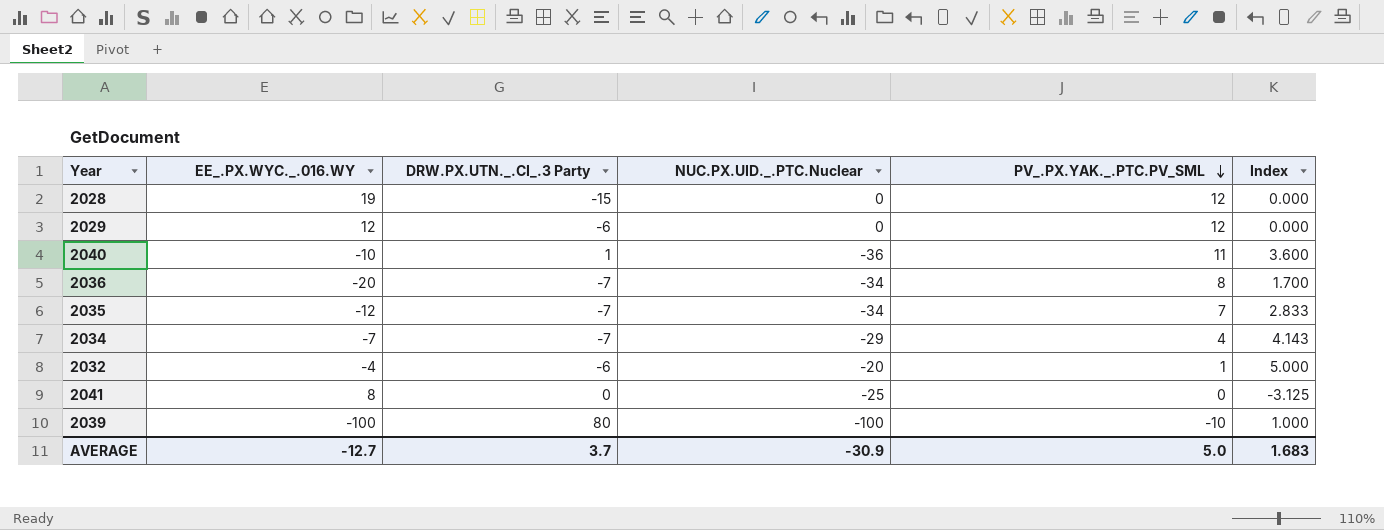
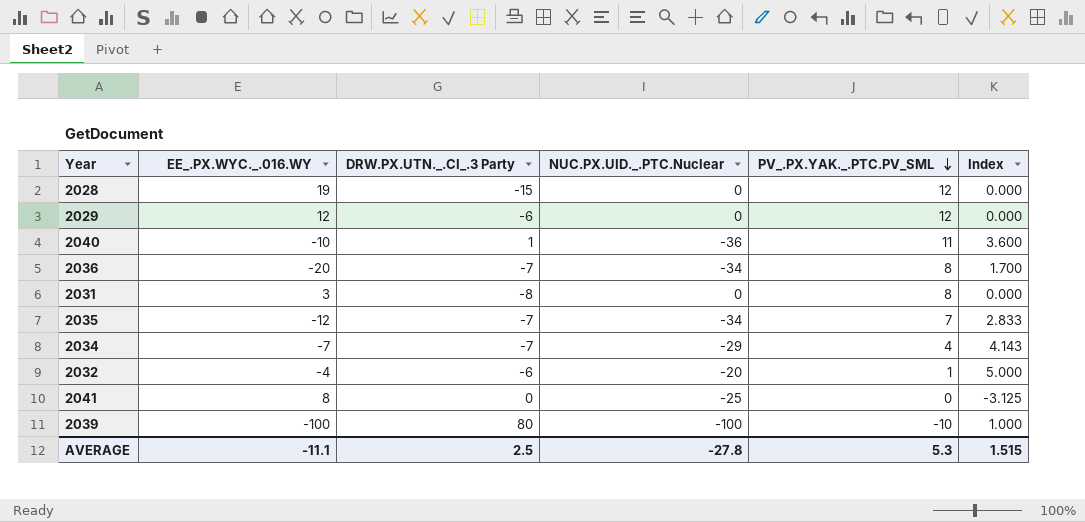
row 2031: none -> 3 | -8 | 0 | 8 | 0.000
AVERAGE | EE_.PX.WYC._.016.WY: -12.7 -> -11.1
AVERAGE | DRW.PX.UTN._.CI_.3 Party: 3.7 -> 2.5
AVERAGE | NUC.PX.UID._.PTC.Nuclear: -30.9 -> -27.8
AVERAGE | PV_.PX.YAK._.PTC.PV_SML: 5.0 -> 5.3
AVERAGE | Index: 1.683 -> 1.515

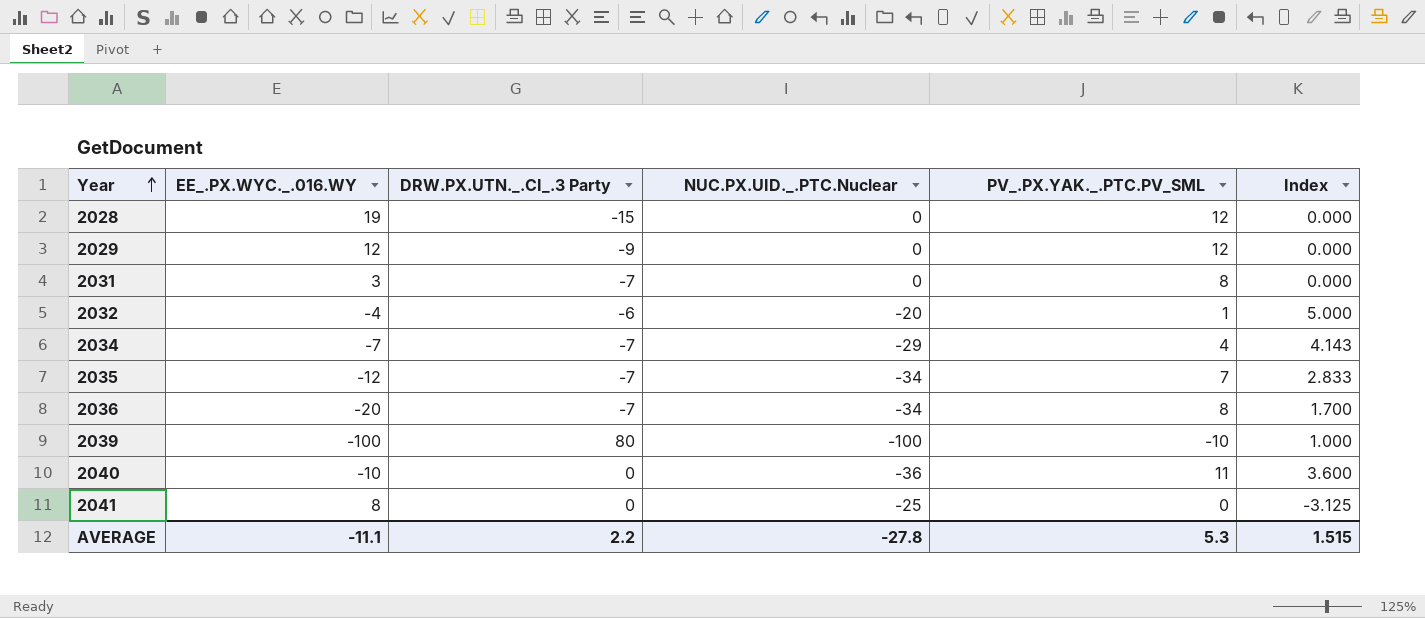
row order: PV_.PX.YAK._.PTC.PV_SML descending -> Year ascending
2029 | DRW.PX.UTN._.CI_.3 Party: -6 -> -9
2031 | DRW.PX.UTN._.CI_.3 Party: -8 -> -7
2040 | DRW.PX.UTN._.CI_.3 Party: 1 -> 0
AVERAGE | DRW.PX.UTN._.CI_.3 Party: 2.5 -> 2.2

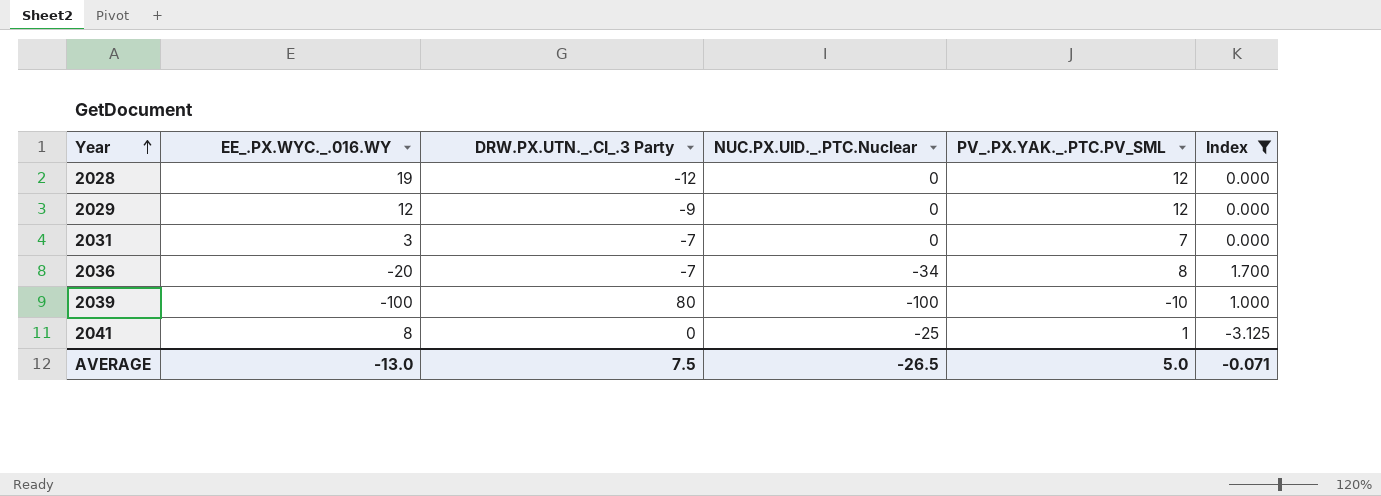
filter: none -> Index <= 1.700
2028 | DRW.PX.UTN._.CI_.3 Party: -15 -> -12
2031 | PV_.PX.YAK._.PTC.PV_SML: 8 -> 7
2041 | PV_.PX.YAK._.PTC.PV_SML: 0 -> 1
AVERAGE | EE_.PX.WYC._.016.WY: -11.1 -> -13.0
AVERAGE | DRW.PX.UTN._.CI_.3 Party: 2.2 -> 7.5
AVERAGE | NUC.PX.UID._.PTC.Nuclear: -27.8 -> -26.5
AVERAGE | PV_.PX.YAK._.PTC.PV_SML: 5.3 -> 5.0
AVERAGE | Index: 1.515 -> -0.071

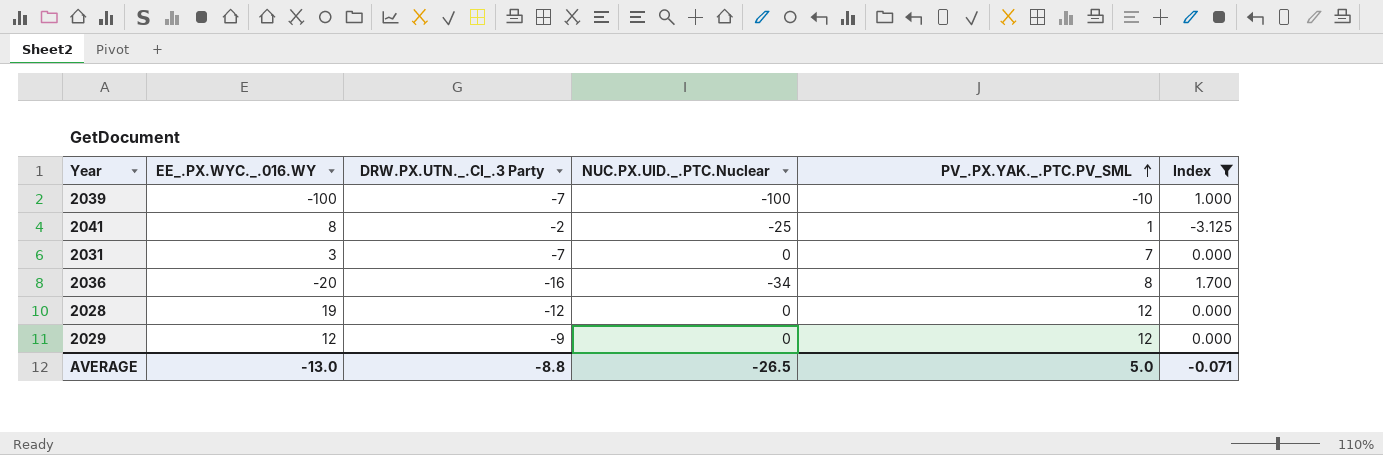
row order: Year ascending -> PV_.PX.YAK._.PTC.PV_SML ascending
2039 | DRW.PX.UTN._.CI_.3 Party: 80 -> -7
2041 | DRW.PX.UTN._.CI_.3 Party: 0 -> -2
2036 | DRW.PX.UTN._.CI_.3 Party: -7 -> -16
AVERAGE | DRW.PX.UTN._.CI_.3 Party: 7.5 -> -8.8

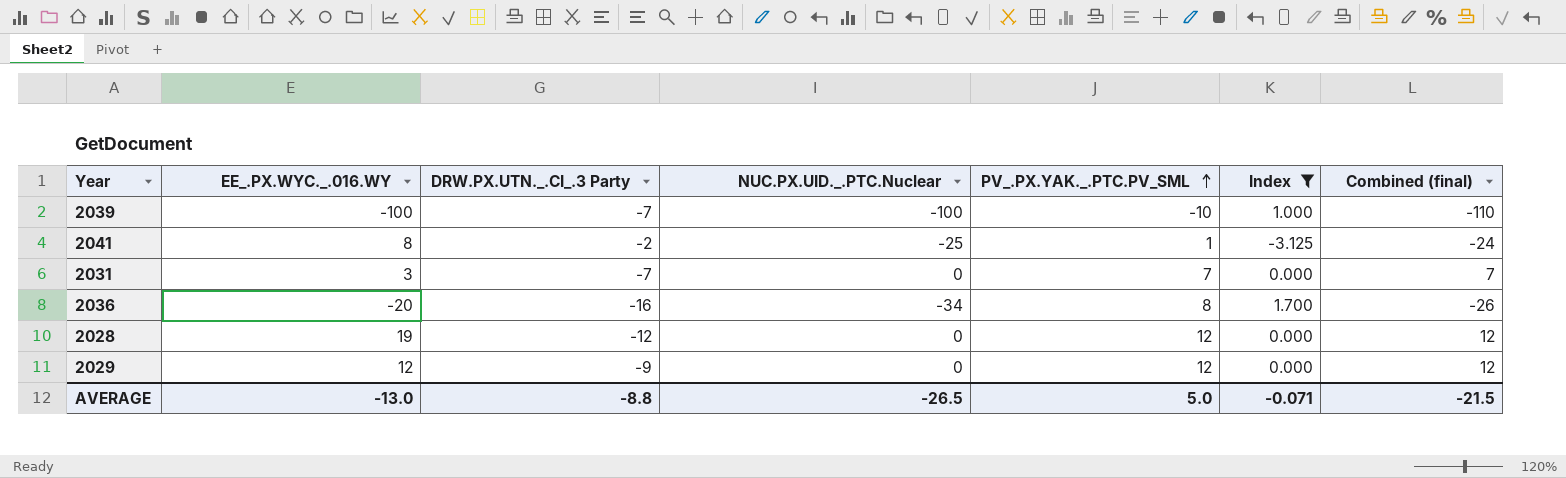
column Combined (final) | formula: none -> [NUC.PX.UID._.PTC.Nuclear] + [PV_.PX.YAK._.PTC.PV_SML]

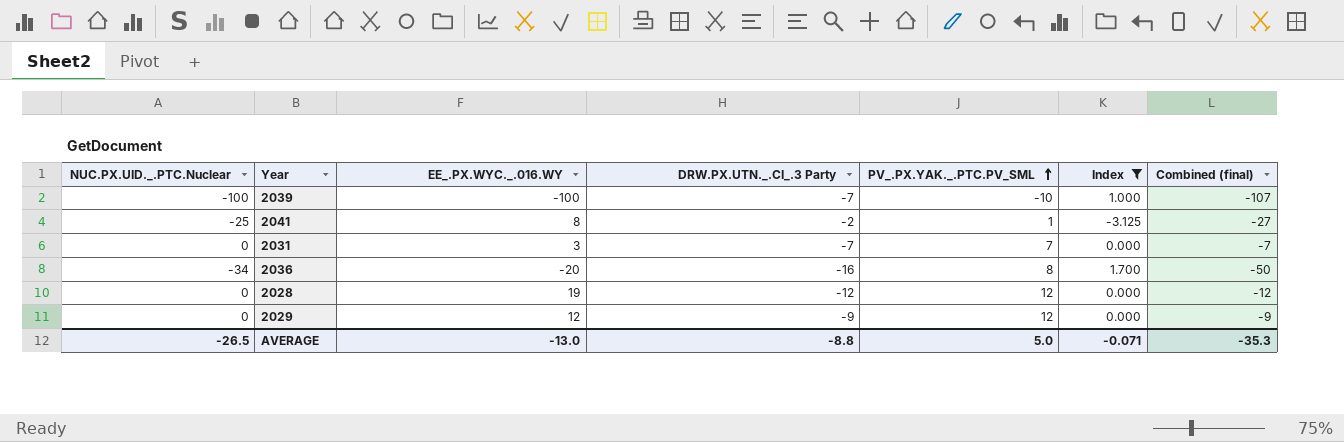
column NUC.PX.UID._.PTC.Nuclear | position: 4 -> 1
column Combined (final) | formula: [NUC.PX.UID._.PTC.Nuclear] + [PV_.PX.YAK._.PTC.PV_SML] -> [NUC.PX.UID._.PTC.Nuclear] + [DRW.PX.UTN._.CI_.3 Party]
AVERAGE | Combined (final): -21.5 -> -35.3

